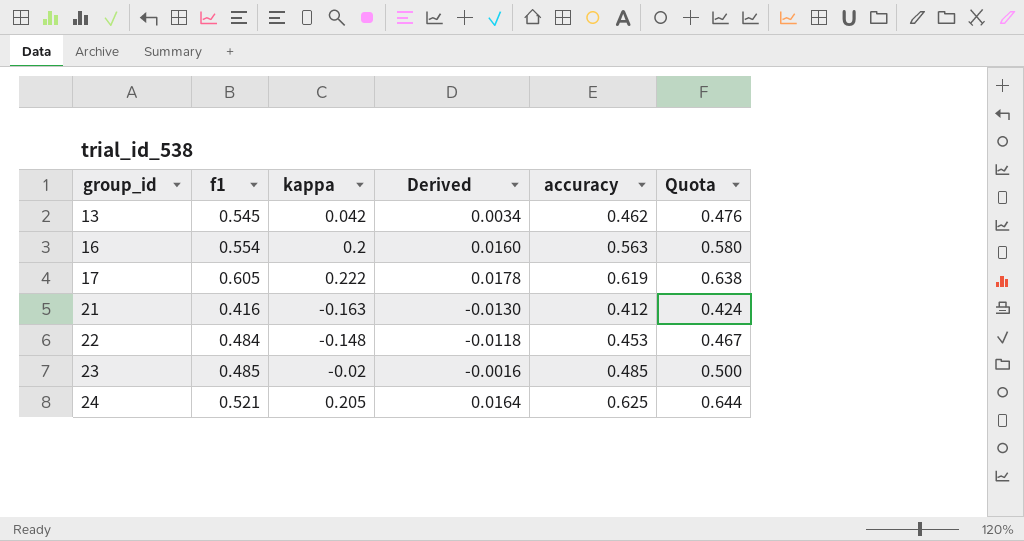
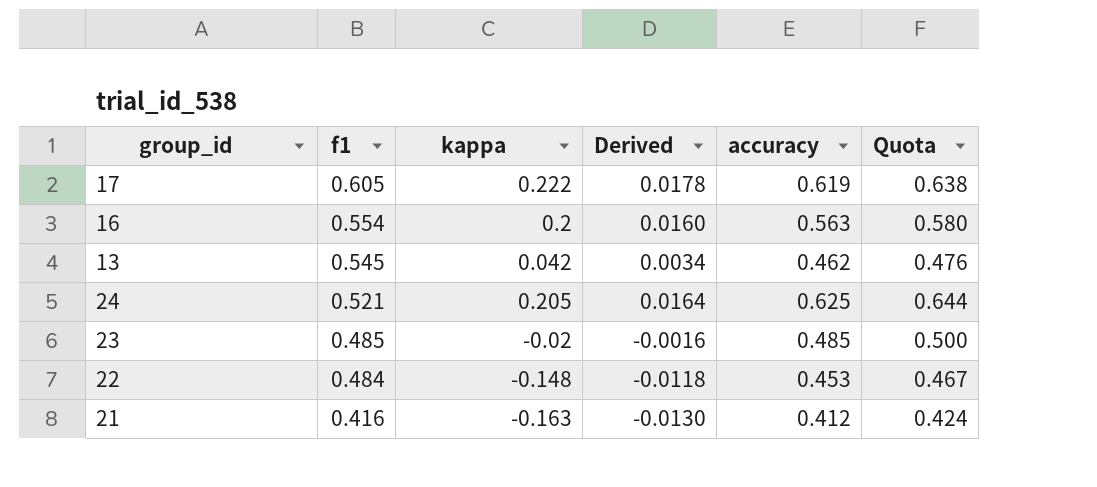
row order: group_id ascending -> f1 descending

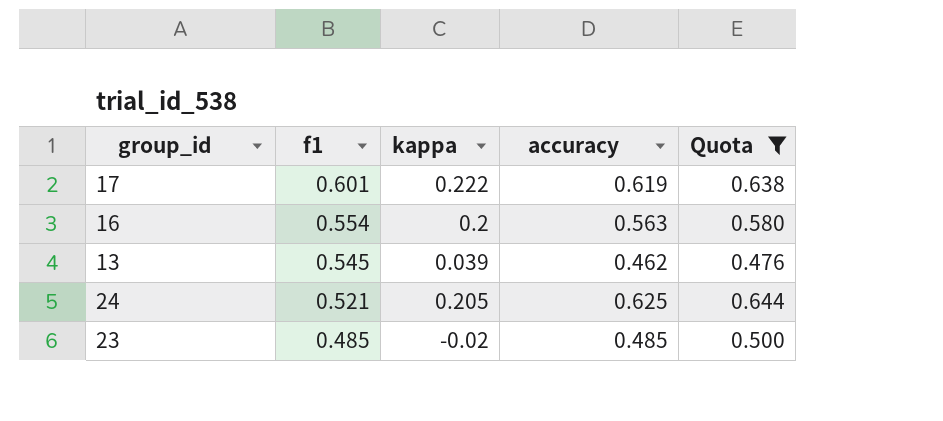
filter: none -> Quota >= 0.476
column Derived | formula: [kappa] * 0.08 -> none
17 | f1: 0.605 -> 0.601
13 | kappa: 0.042 -> 0.039

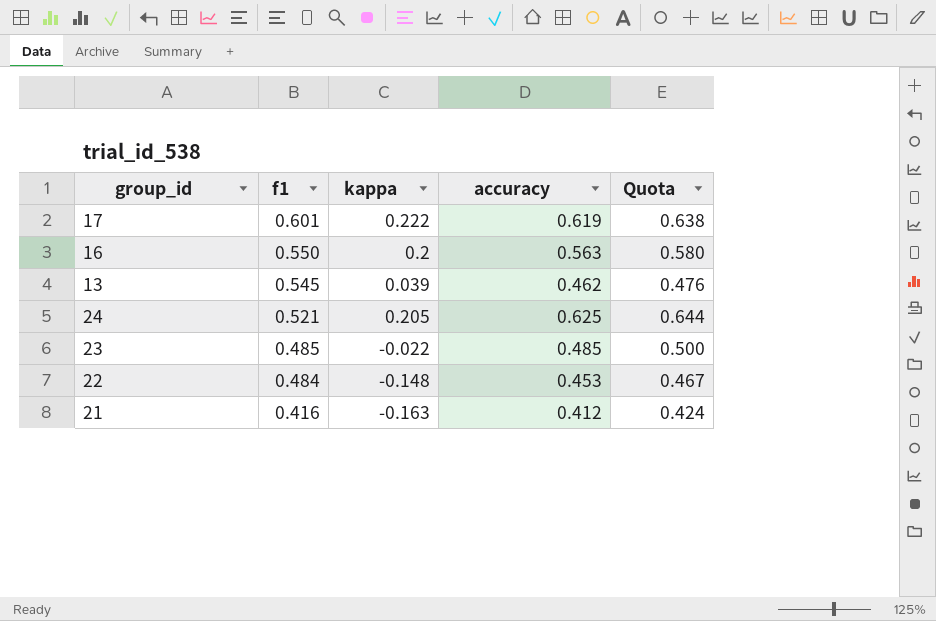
filter: Quota >= 0.476 -> none
16 | f1: 0.554 -> 0.550
23 | kappa: -0.02 -> -0.022

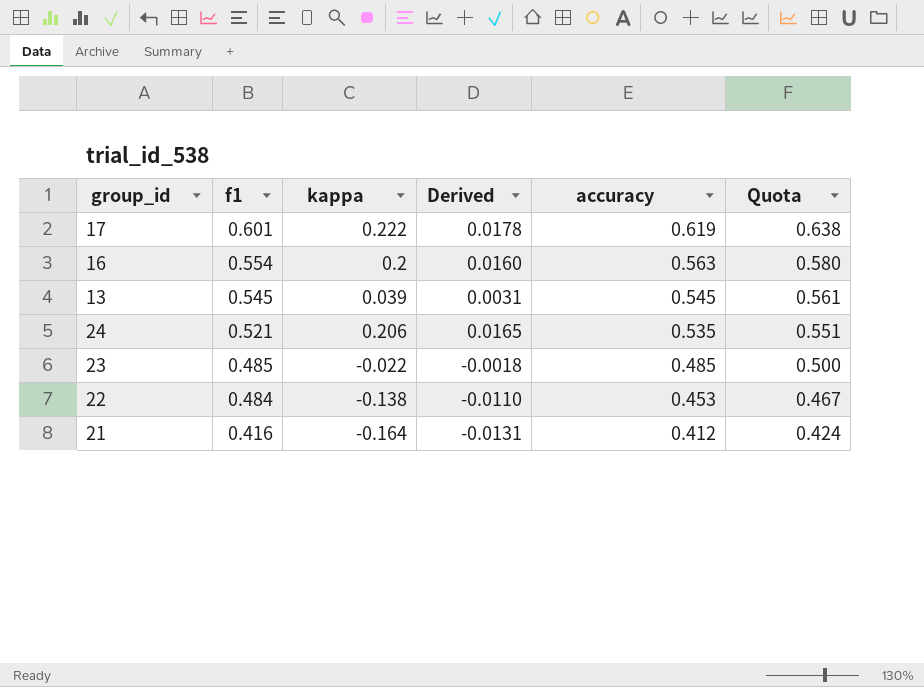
column Derived | formula: none -> [kappa] * 0.08
16 | f1: 0.550 -> 0.554
13 | accuracy: 0.462 -> 0.545
13 | Quota: 0.476 -> 0.561
24 | kappa: 0.205 -> 0.206
24 | accuracy: 0.625 -> 0.535
24 | Quota: 0.644 -> 0.551
22 | kappa: -0.148 -> -0.138
21 | kappa: -0.163 -> -0.164

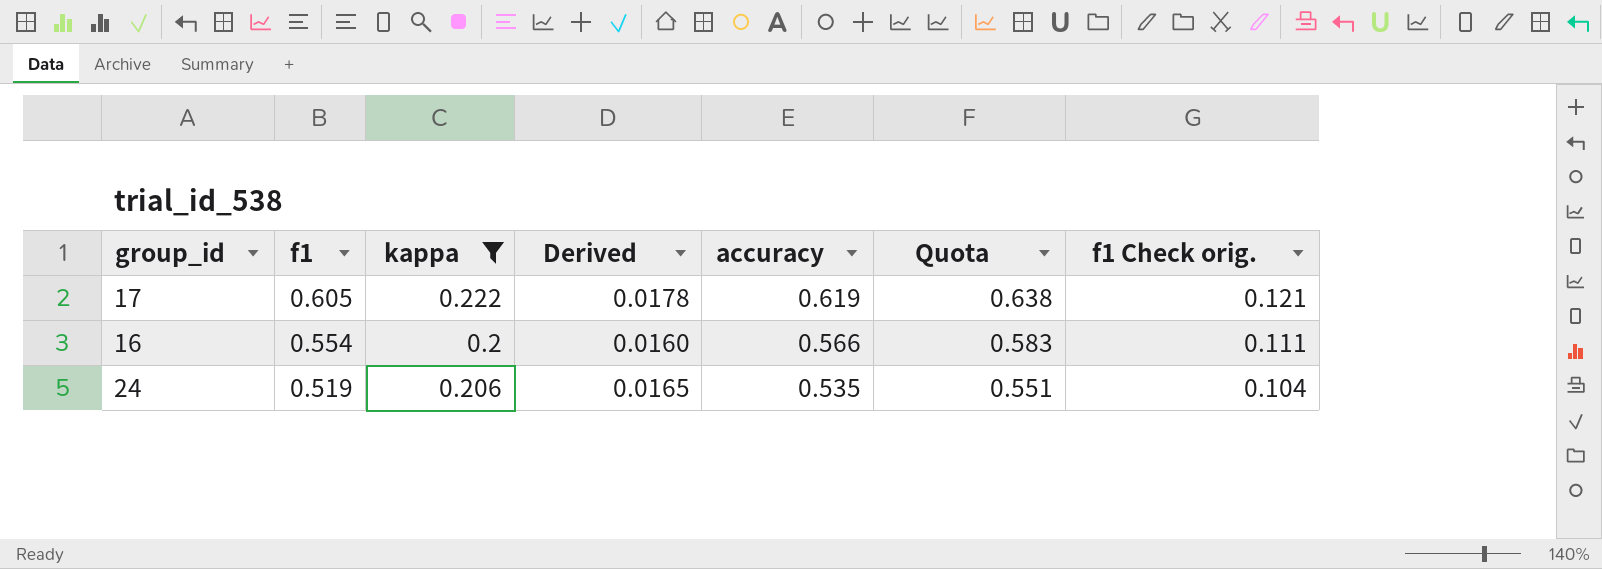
filter: none -> kappa >= 0.2
column f1 Check orig. | formula: none -> [f1] * 0.2
17 | f1: 0.601 -> 0.605
16 | accuracy: 0.563 -> 0.566
16 | Quota: 0.580 -> 0.583
24 | f1: 0.521 -> 0.519

